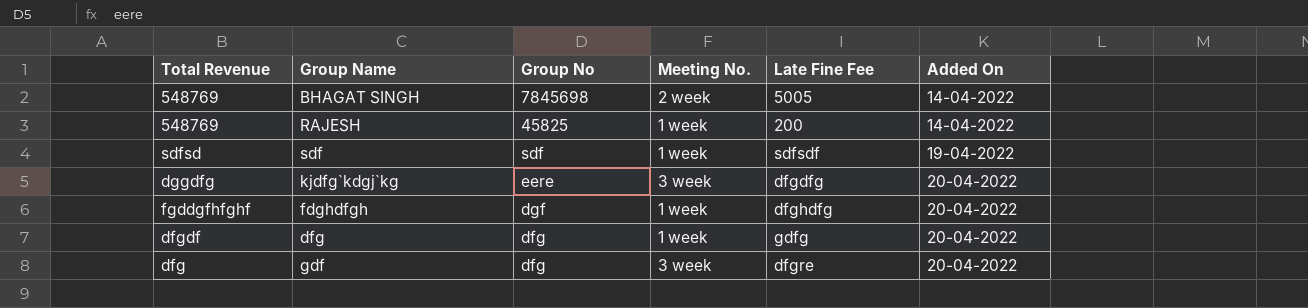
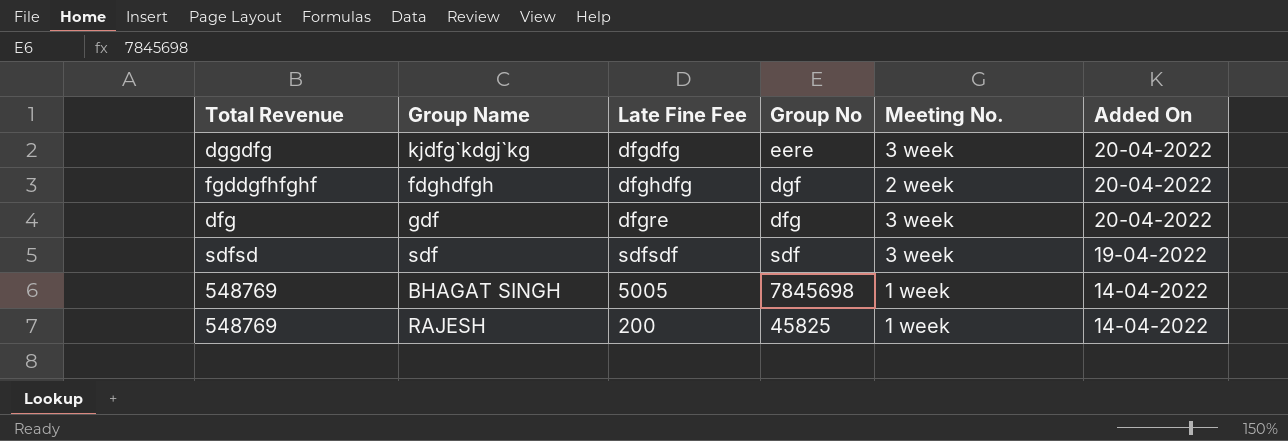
row order: Added On ascending -> Added On descending
column Late Fine Fee | position: 5 -> 3
row dfg: dfgdf | dfg | 1 week | gdfg | 20-04-2022 -> none
fdghdfgh | Meeting No.: 1 week -> 2 week
sdf | Meeting No.: 1 week -> 3 week
BHAGAT SINGH | Meeting No.: 2 week -> 1 week

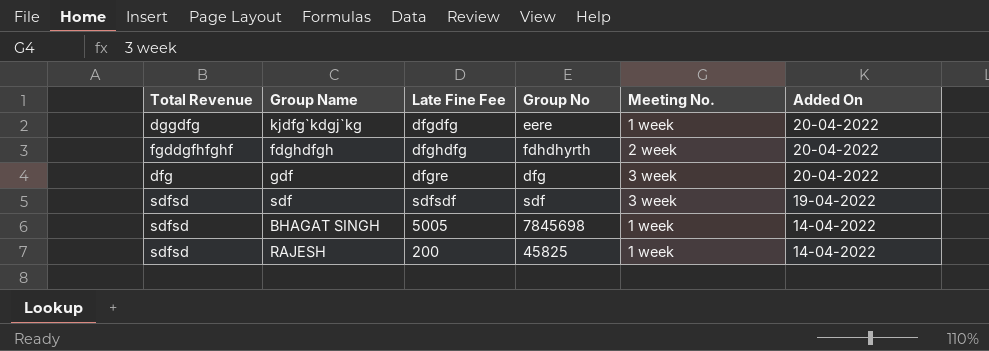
kjdfg`kdgj`kg | Meeting No.: 3 week -> 1 week
fdghdfgh | Group No: dgf -> fdhdhyrth
BHAGAT SINGH | Total Revenue: 548769 -> sdfsd
RAJESH | Total Revenue: 548769 -> sdfsd

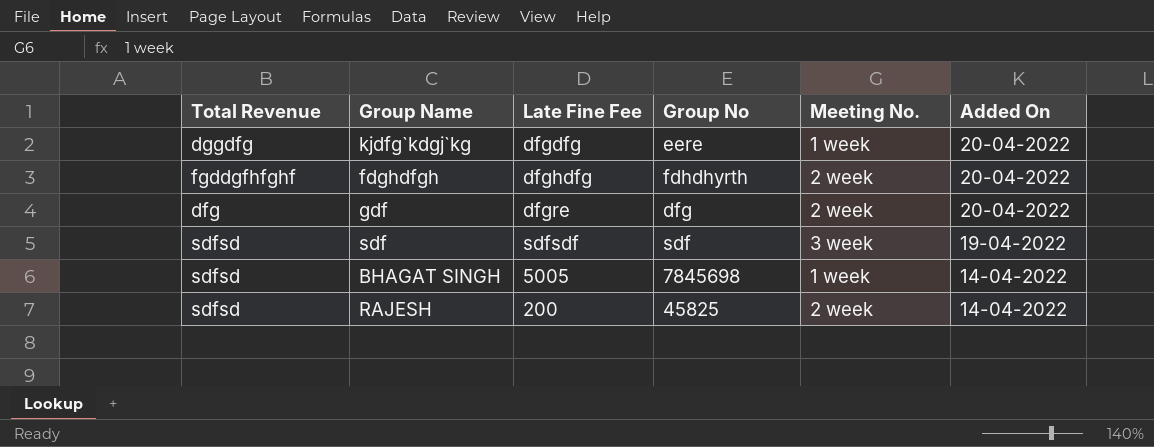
gdf | Meeting No.: 3 week -> 2 week
RAJESH | Meeting No.: 1 week -> 2 week

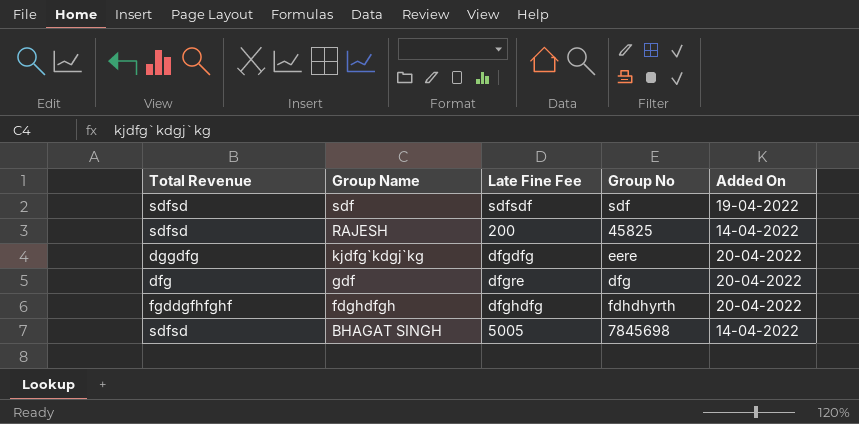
row order: Added On descending -> Group Name descending
column Meeting No. | position: 5 -> none

